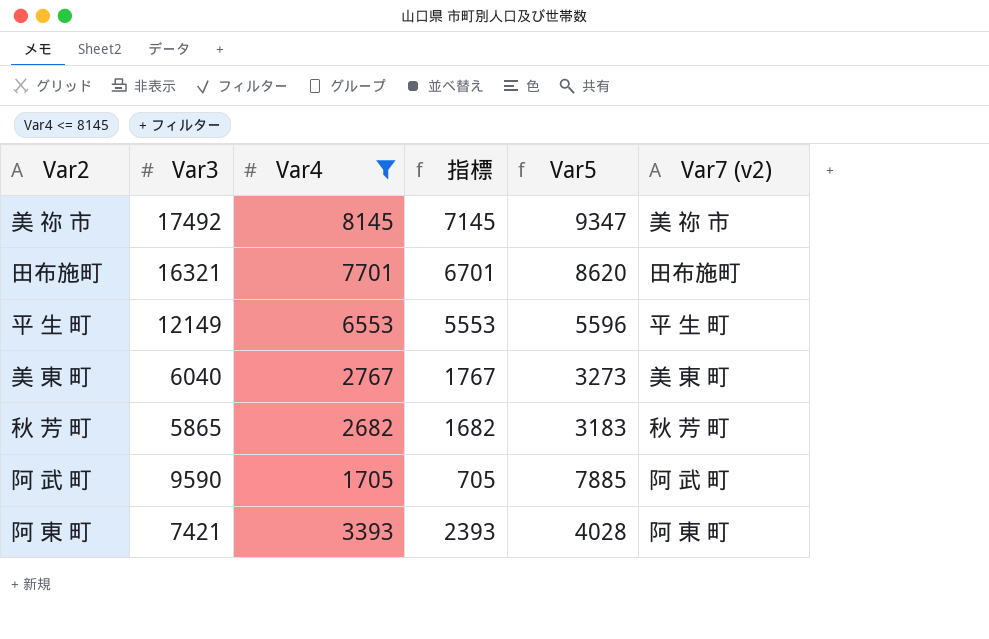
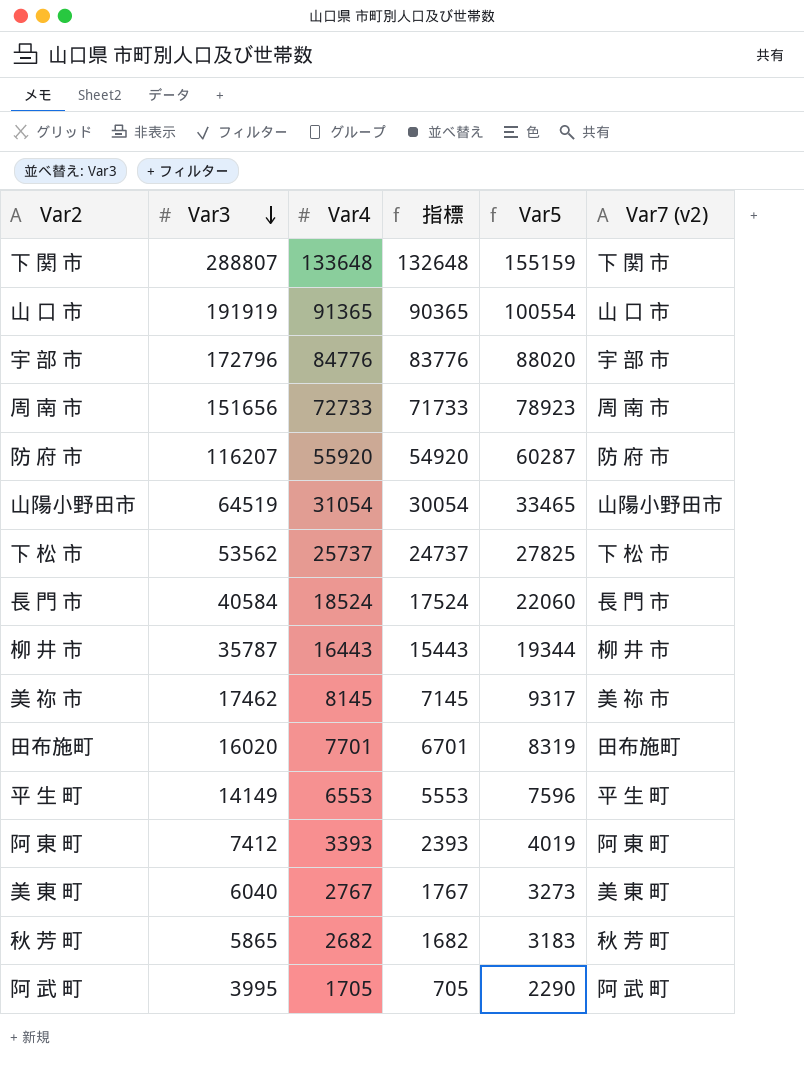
filter: Var4 <= 8145 -> none
row order: none -> Var3 descending
美 祢 市 | Var3: 17492 -> 17462
美 祢 市 | Var5: 9347 -> 9317
田布施町 | Var3: 16321 -> 16020
田布施町 | Var5: 8620 -> 8319
平 生 町 | Var3: 12149 -> 14149
平 生 町 | Var5: 5596 -> 7596
阿 東 町 | Var3: 7421 -> 7412
阿 東 町 | Var5: 4028 -> 4019
阿 武 町 | Var3: 9590 -> 3995
阿 武 町 | Var5: 7885 -> 2290

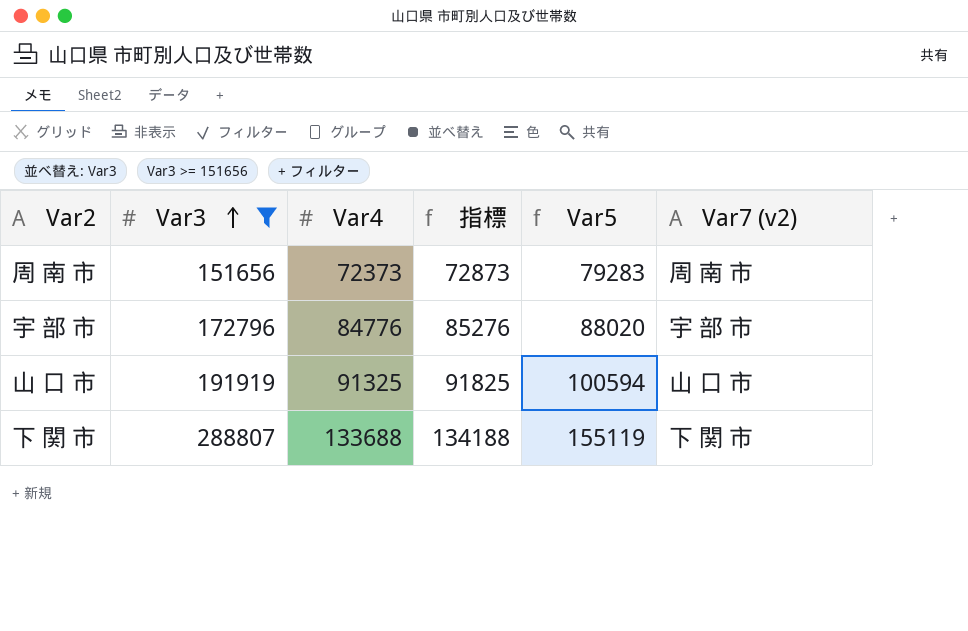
filter: none -> Var3 >= 151656
row order: Var3 descending -> Var3 ascending
column 指標 | formula: [Var4] - 1000 -> [Var4] + 500
周 南 市 | Var4: 72733 -> 72373
周 南 市 | Var5: 78923 -> 79283
山 口 市 | Var4: 91365 -> 91325
山 口 市 | Var5: 100554 -> 100594
下 関 市 | Var4: 133648 -> 133688
下 関 市 | Var5: 155159 -> 155119

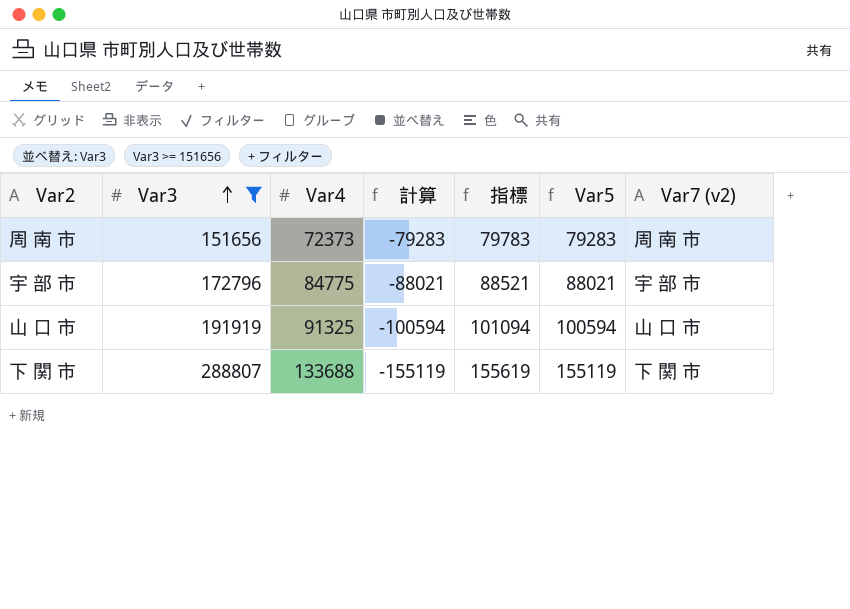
column 計算 | formula: none -> [Var4] - [Var3]
column 指標 | formula: [Var4] + 500 -> [Var5] + 500
宇 部 市 | Var4: 84776 -> 84775
宇 部 市 | Var5: 88020 -> 88021

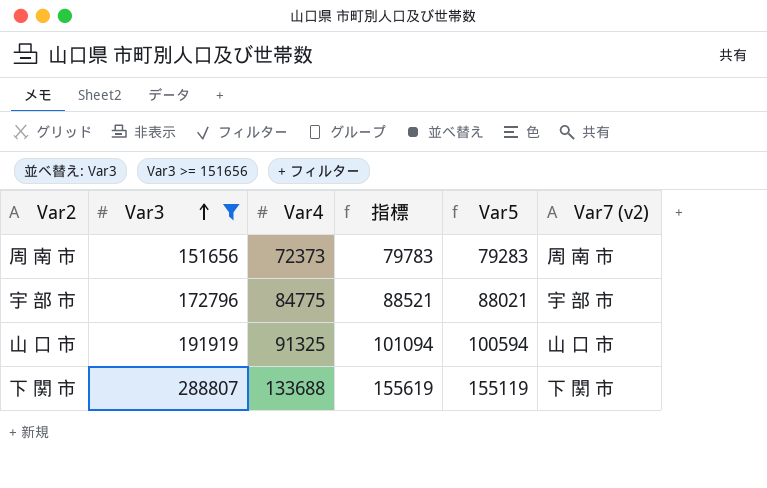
column 計算 | formula: [Var4] - [Var3] -> none

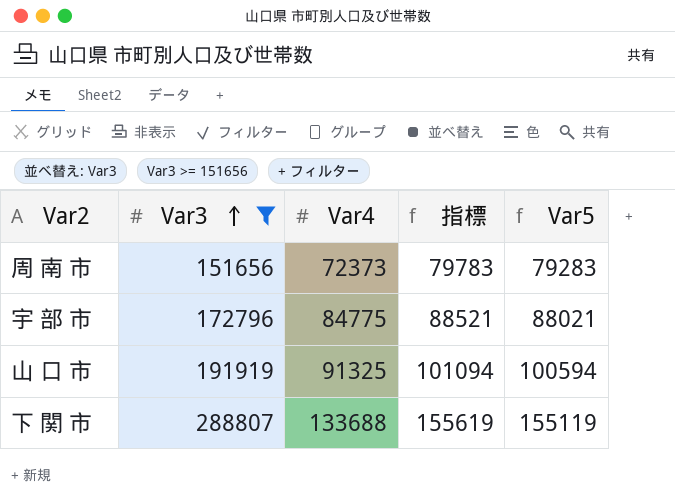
column Var7 (v2) | position: 6 -> none

